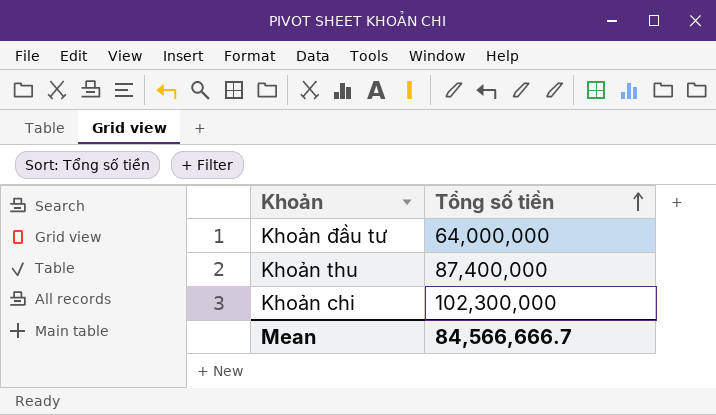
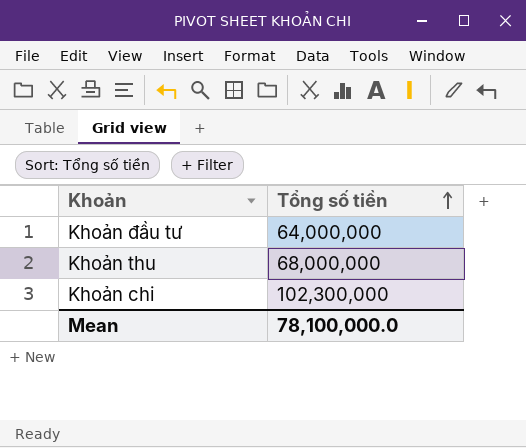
Khoản thu | Tổng số tiền: 87,400,000 -> 68,000,000
Mean | Tổng số tiền: 84,566,666.7 -> 78,100,000.0

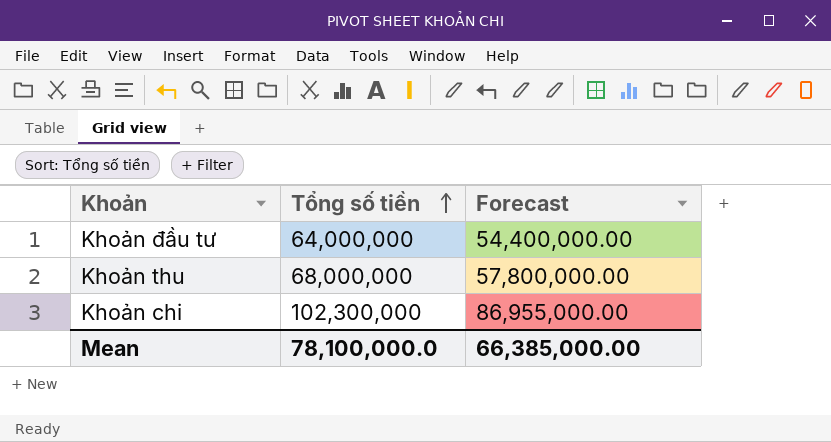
column Forecast | formula: none -> [Tổng số tiền] * 0.85

